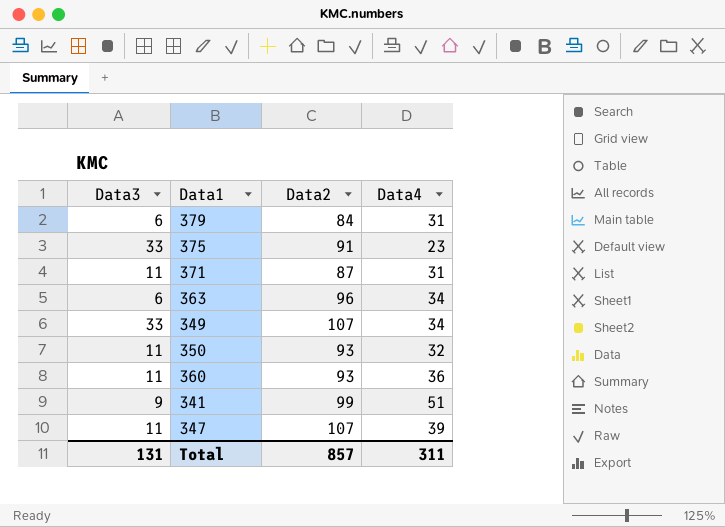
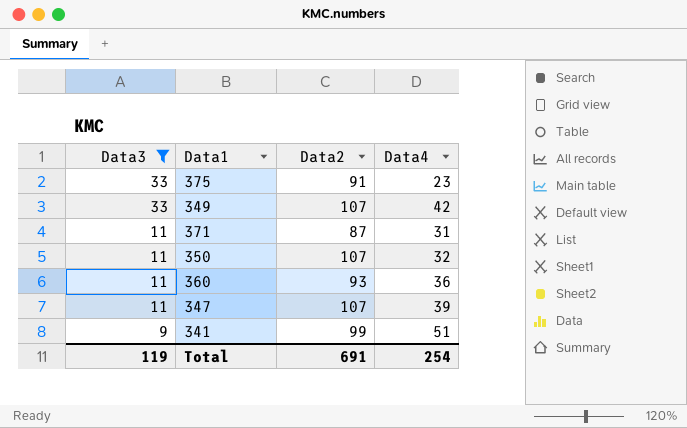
filter: none -> Data3 != 6
row order: none -> Data3 descending
349 | Data4: 34 -> 42
350 | Data2: 93 -> 107
Total | Data3: 131 -> 119
Total | Data2: 857 -> 691
Total | Data4: 311 -> 254

